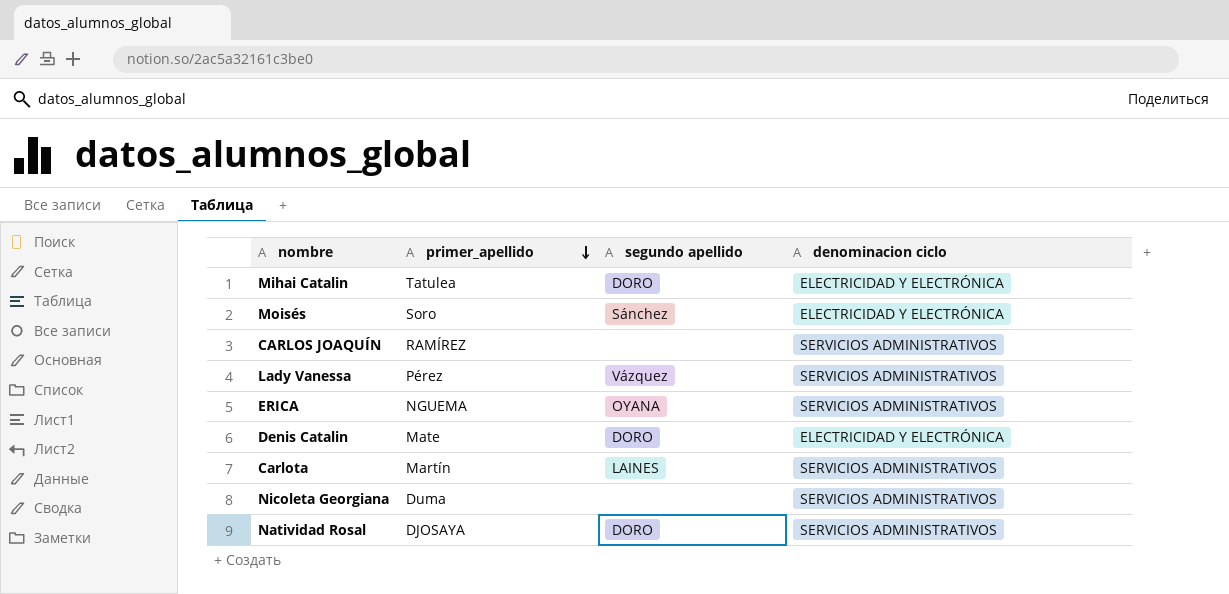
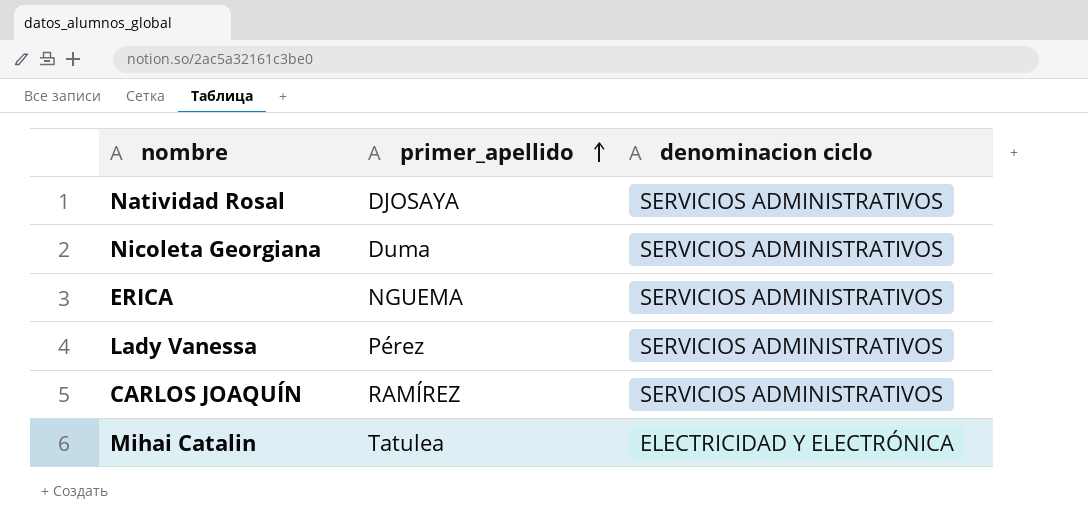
row order: primer_apellido descending -> primer_apellido ascending
column segundo apellido | position: 3 -> none
row Moisés: Soro | Sánchez | ELECTRICIDAD Y ELECTRÓNICA -> none
row Denis Catalin: Mate | DORO | ELECTRICIDAD Y ELECTRÓNICA -> none
row Carlota: Martín | LAINES | SERVICIOS ADMINISTRATIVOS -> none

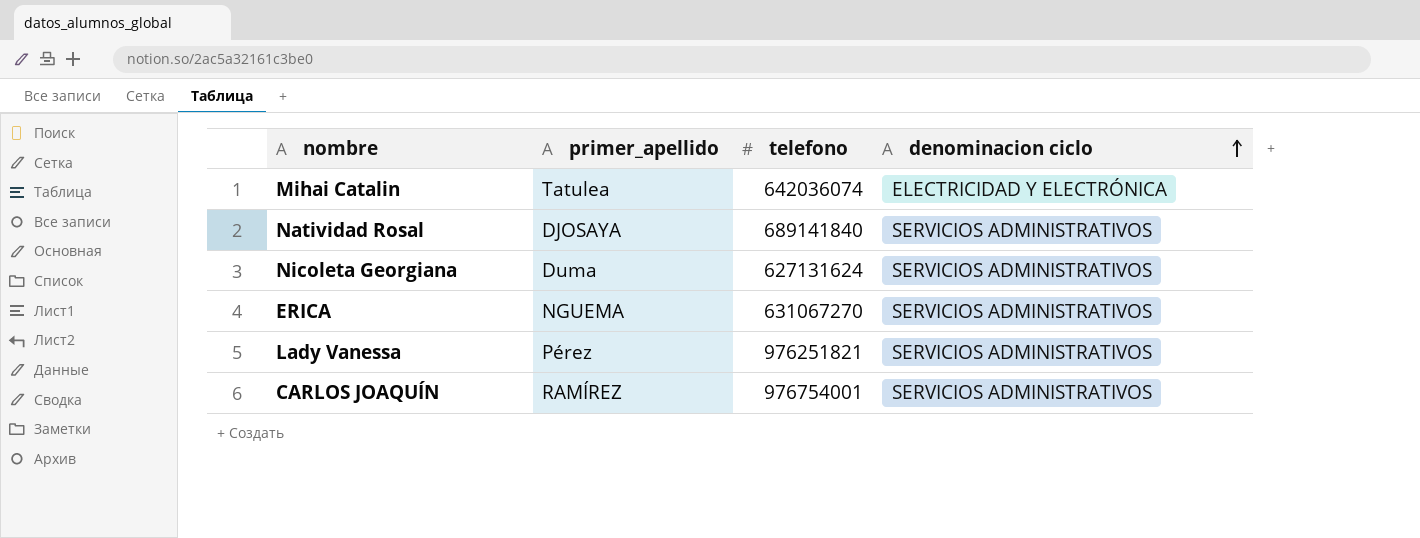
row order: primer_apellido ascending -> denominacion ciclo ascending
column telefono | position: none -> 3

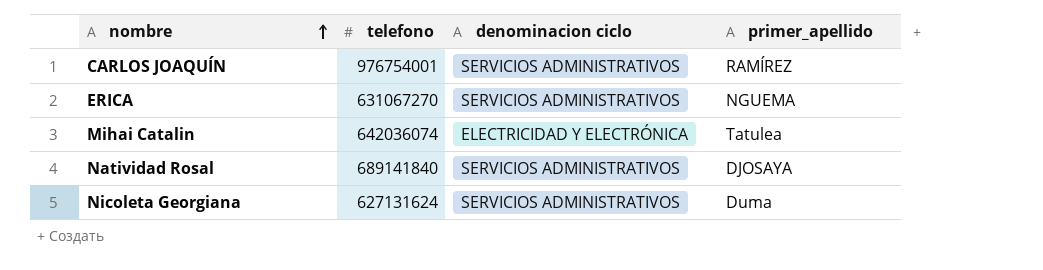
row order: denominacion ciclo ascending -> nombre ascending
column primer_apellido | position: 2 -> 4
row Lady Vanessa: Pérez | 976251821 | SERVICIOS ADMINISTRATIVOS -> none

